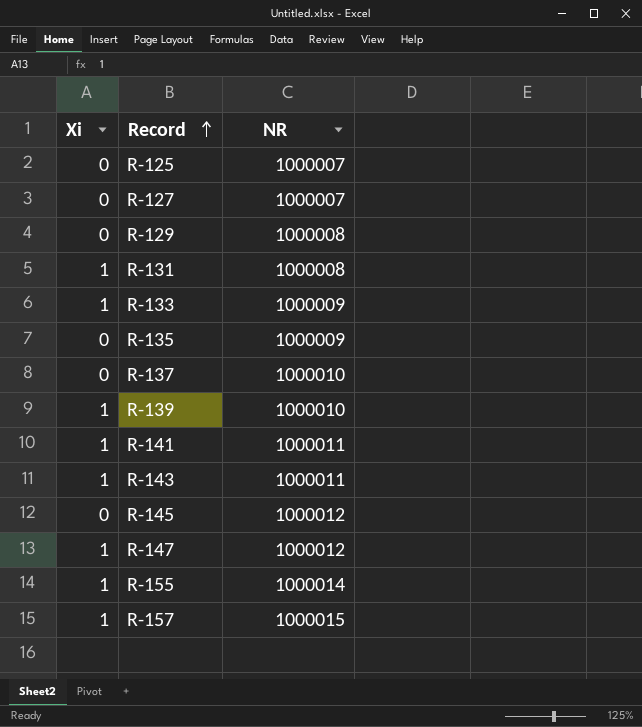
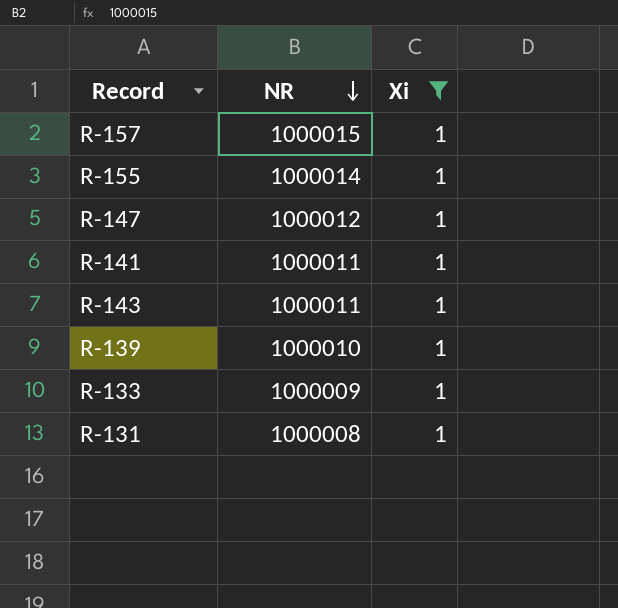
filter: none -> Xi = 1
row order: Record ascending -> NR descending
column Xi | position: 1 -> 3

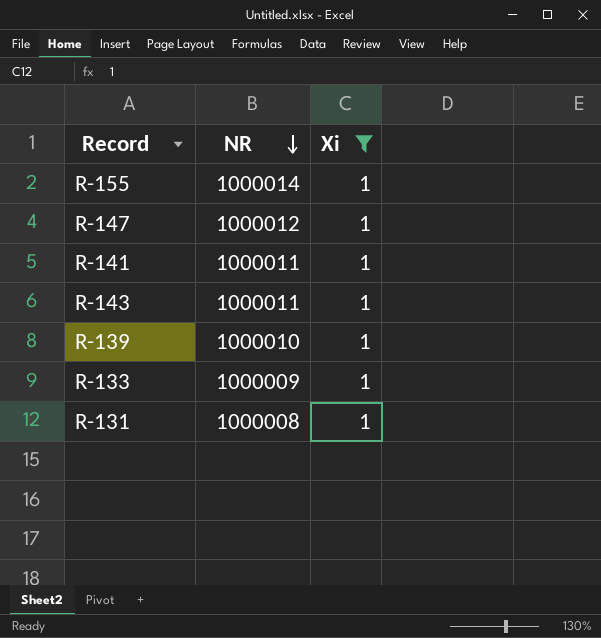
row R-157: 1000015 | 1 -> none

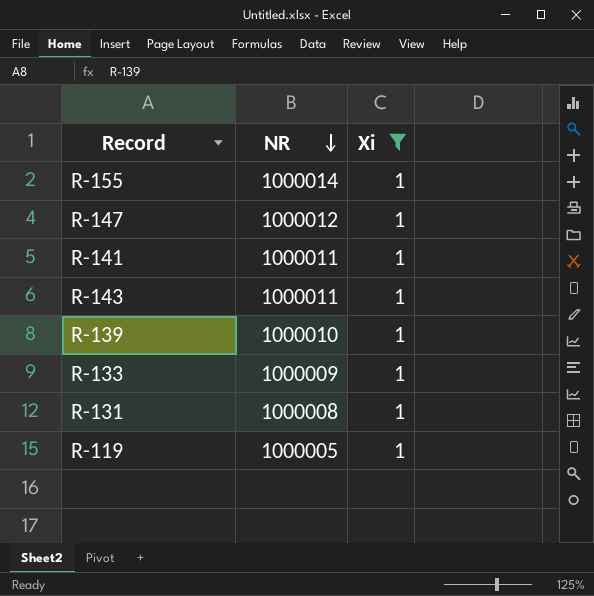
row R-119: none -> 1000005 | 1

